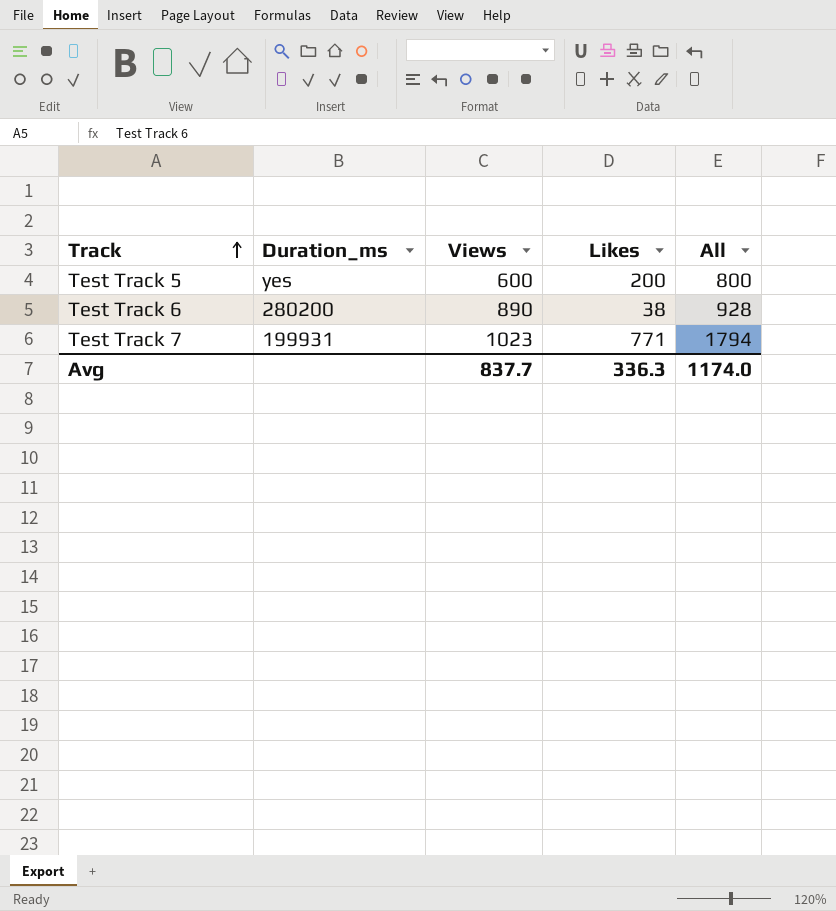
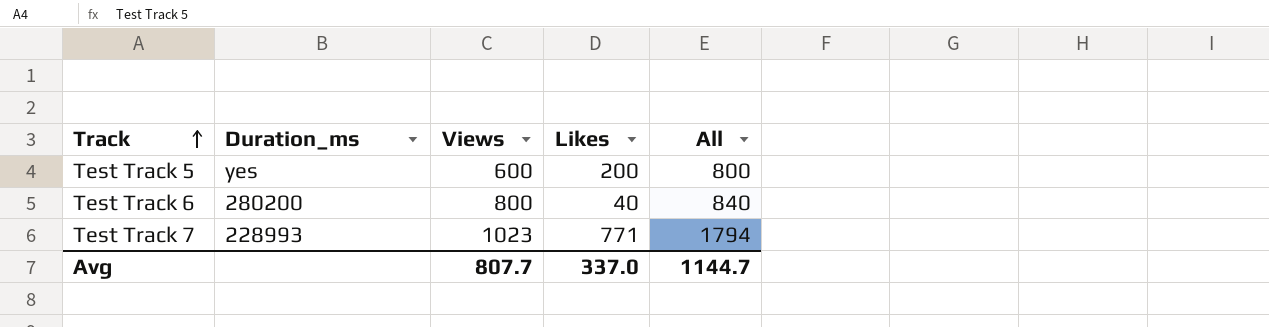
Test Track 6 | Views: 890 -> 800
Test Track 6 | Likes: 38 -> 40
Test Track 6 | All: 928 -> 840
Test Track 7 | Duration_ms: 199931 -> 228993
Avg | Views: 837.7 -> 807.7
Avg | Likes: 336.3 -> 337.0
Avg | All: 1174.0 -> 1144.7

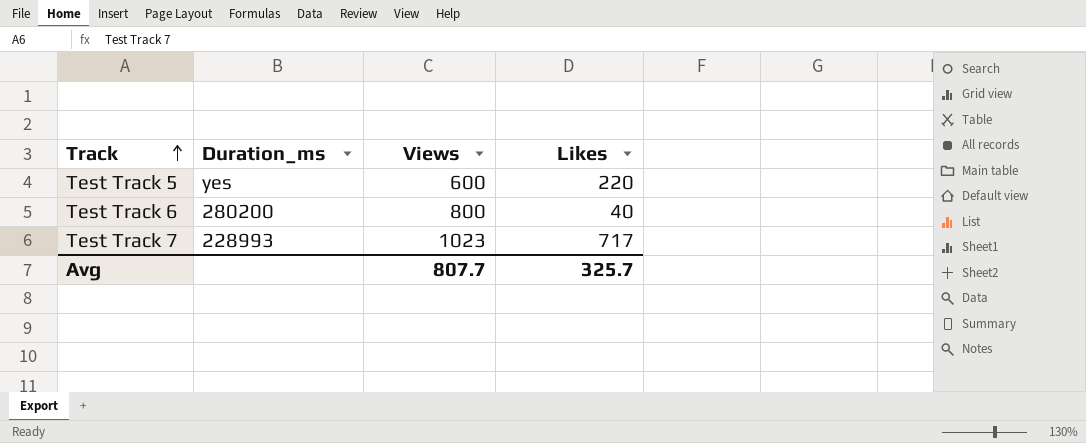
column All | formula: [Views] + [Likes] -> none
Test Track 5 | Likes: 200 -> 220
Test Track 7 | Likes: 771 -> 717
Avg | Likes: 337.0 -> 325.7

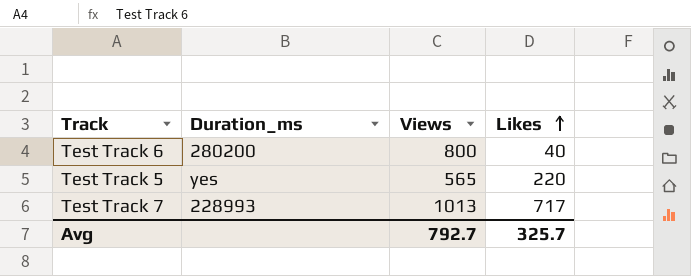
row order: Track ascending -> Likes ascending
Test Track 5 | Views: 600 -> 565
Test Track 7 | Views: 1023 -> 1013
Avg | Views: 807.7 -> 792.7

